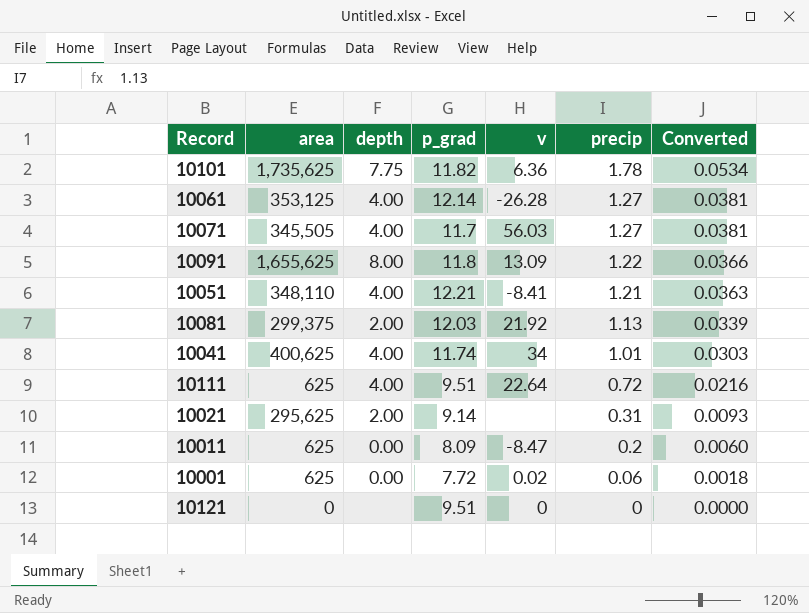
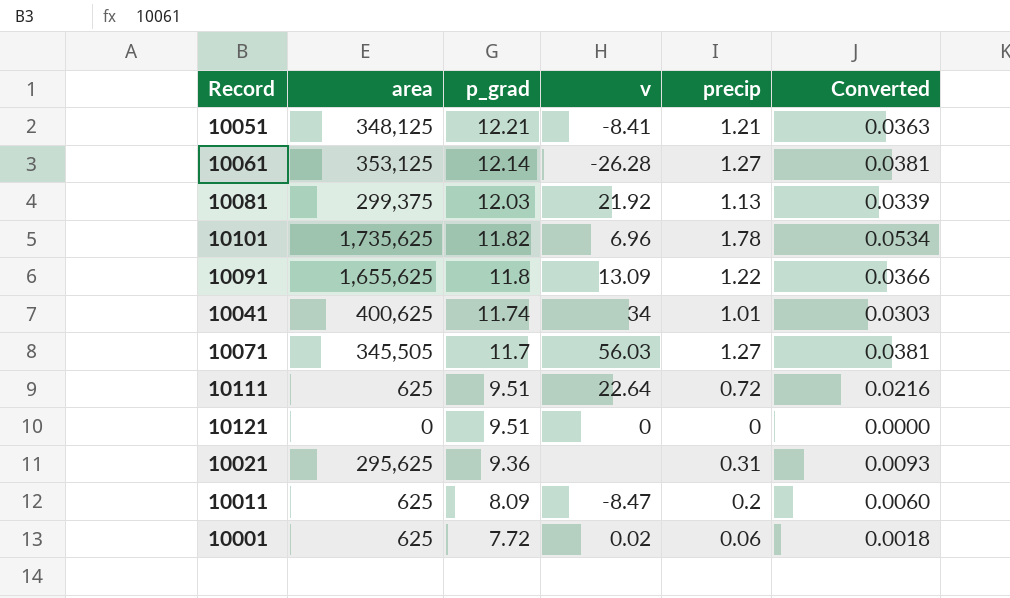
row order: precip descending -> p_grad descending
column depth | position: 3 -> none
10051 | area: 348,110 -> 348,125
10101 | v: 6.36 -> 6.96
10021 | p_grad: 9.14 -> 9.36

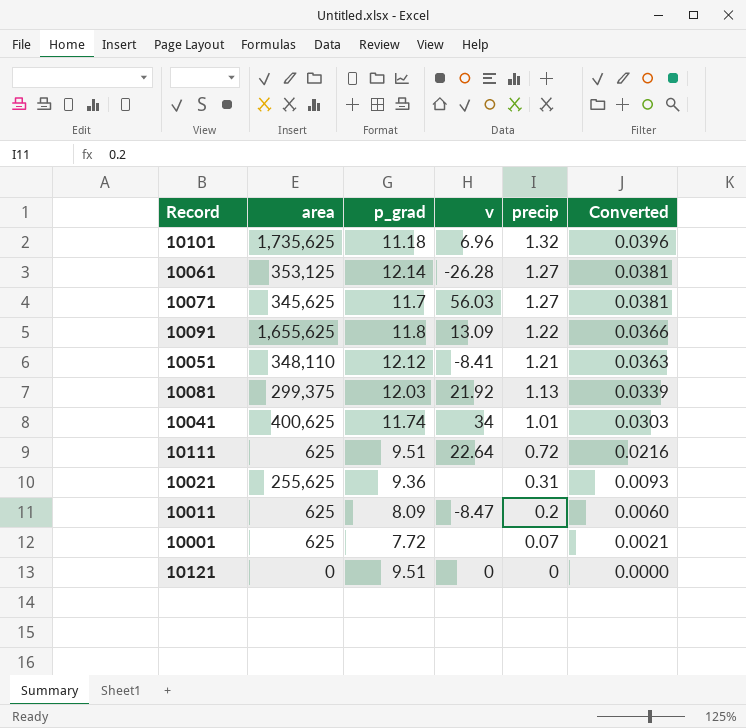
row order: p_grad descending -> precip descending
10101 | p_grad: 11.82 -> 11.18
10101 | precip: 1.78 -> 1.32
10101 | Converted: 0.0534 -> 0.0396
10071 | area: 345,505 -> 345,625
10051 | area: 348,125 -> 348,110
10051 | p_grad: 12.21 -> 12.12
10021 | area: 295,625 -> 255,625
10001 | v: 0.02 -> none
10001 | precip: 0.06 -> 0.07
10001 | Converted: 0.0018 -> 0.0021

